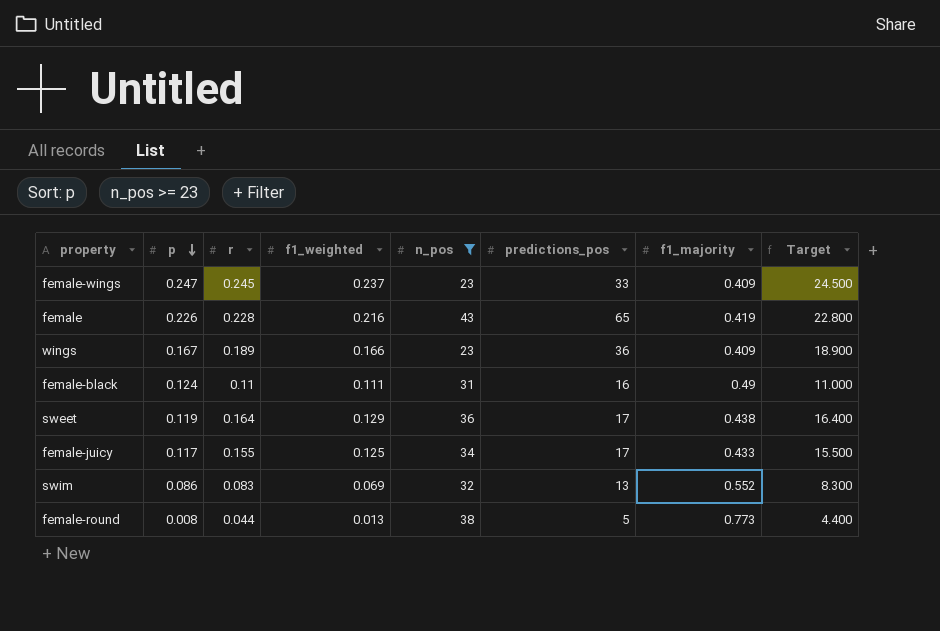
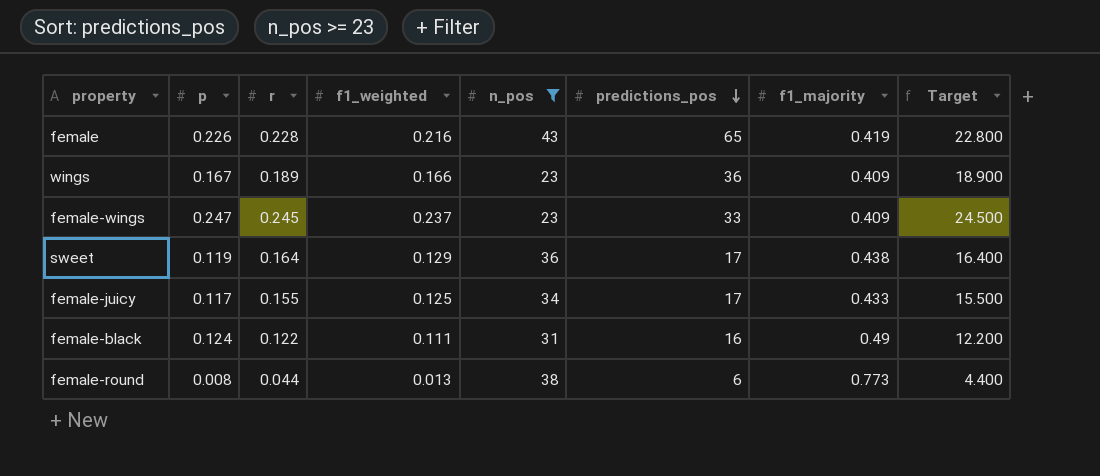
row order: p descending -> predictions_pos descending
row swim: 0.086 | 0.083 | 0.069 | 32 | 13 | 0.552 | 8.300 -> none
female-black | r: 0.11 -> 0.122
female-black | Target: 11.000 -> 12.200
female-round | predictions_pos: 5 -> 6

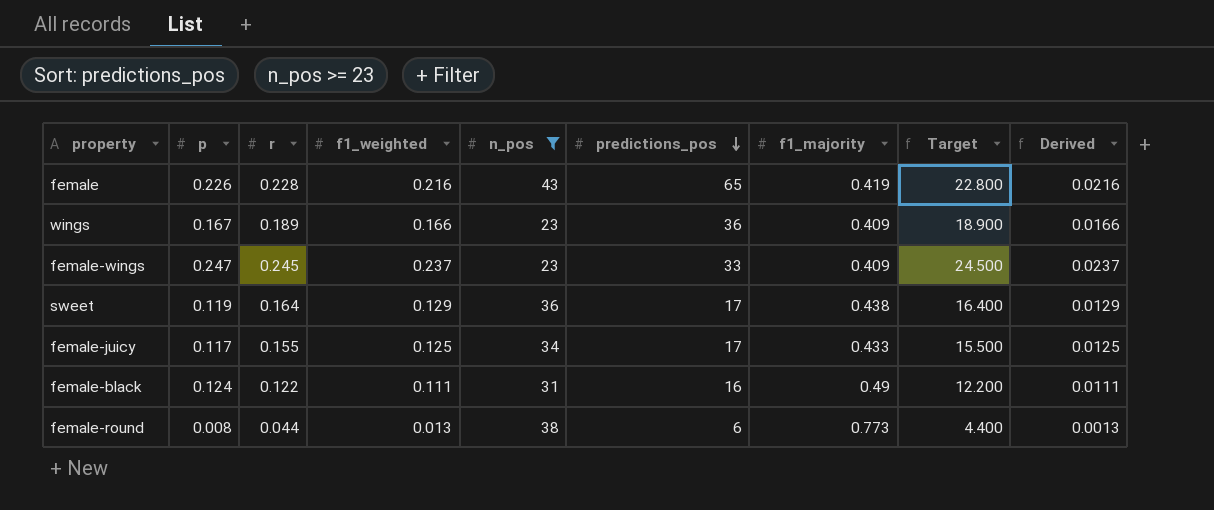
column Derived | formula: none -> [f1_weighted] * 0.1

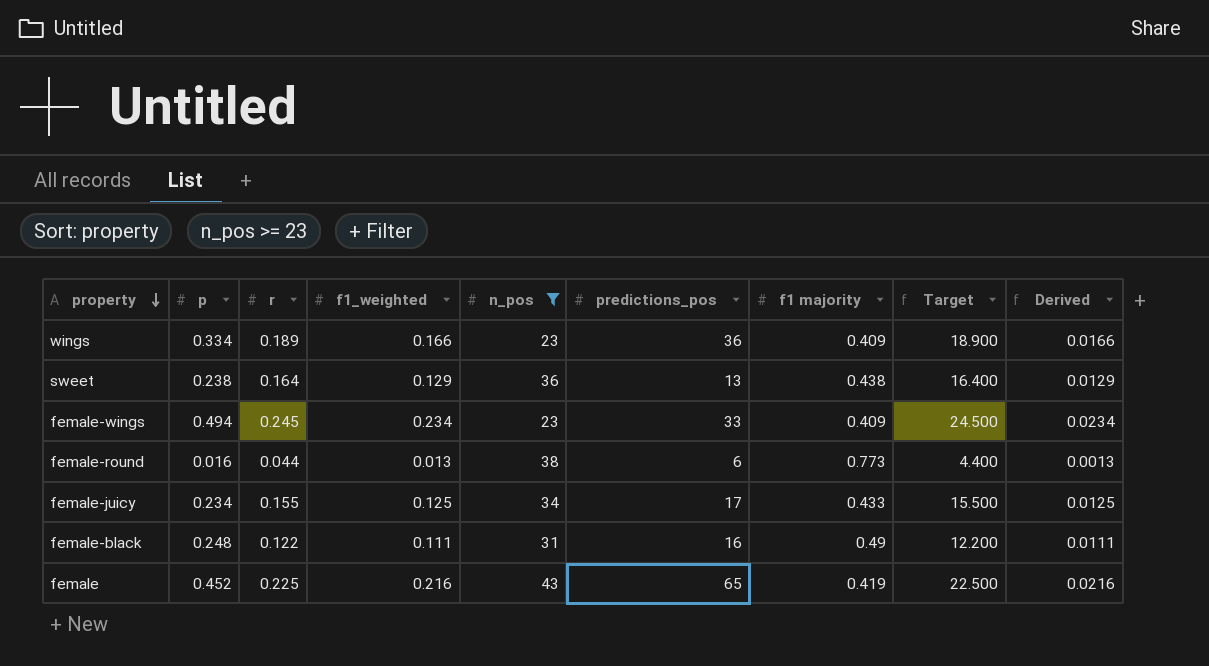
row order: predictions_pos descending -> property descending
column name: f1_majority -> f1 majority
wings | p: 0.167 -> 0.334
sweet | p: 0.119 -> 0.238
sweet | predictions_pos: 17 -> 13
female-wings | p: 0.247 -> 0.494
female-wings | f1_weighted: 0.237 -> 0.234
female-wings | Derived: 0.0237 -> 0.0234
female-round | p: 0.008 -> 0.016
female-juicy | p: 0.117 -> 0.234
female-black | p: 0.124 -> 0.248
female | p: 0.226 -> 0.452
female | r: 0.228 -> 0.225
female | Target: 22.800 -> 22.500

